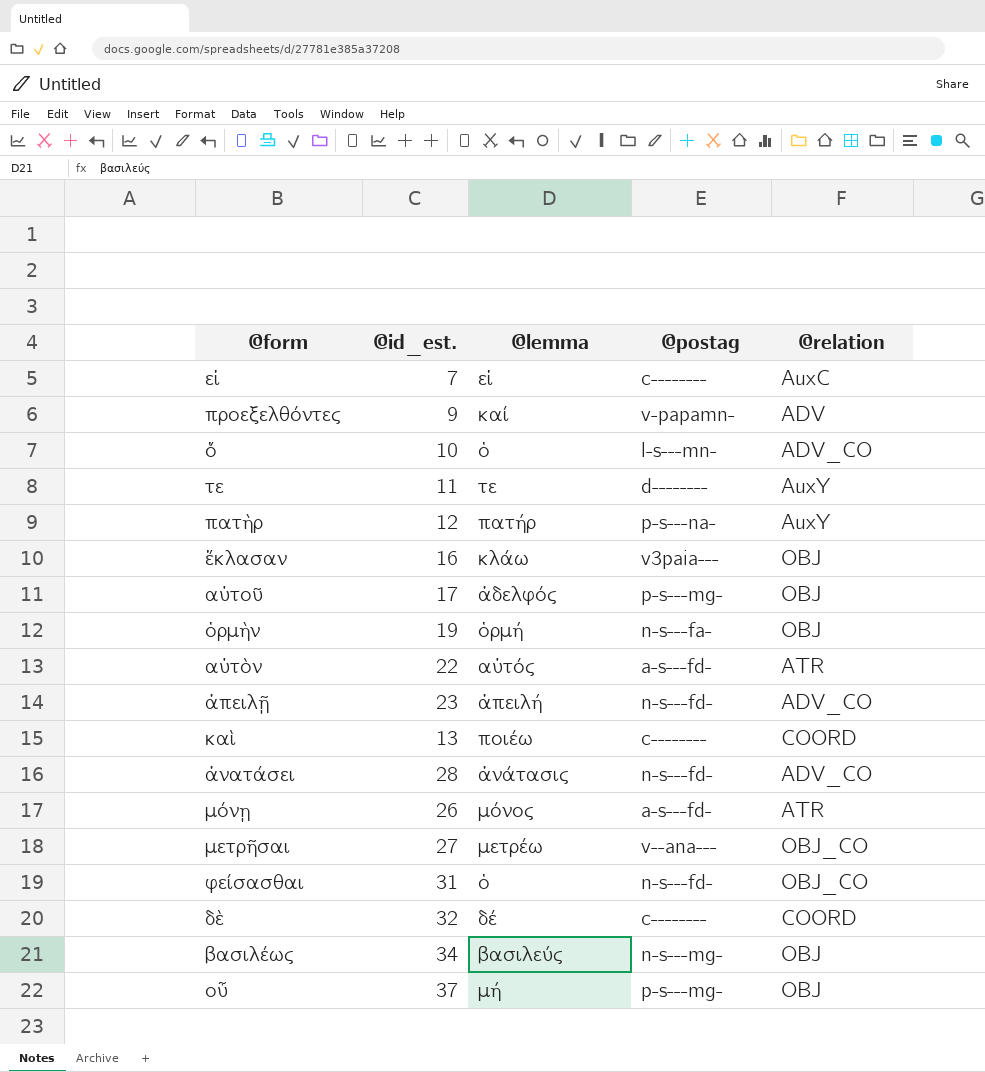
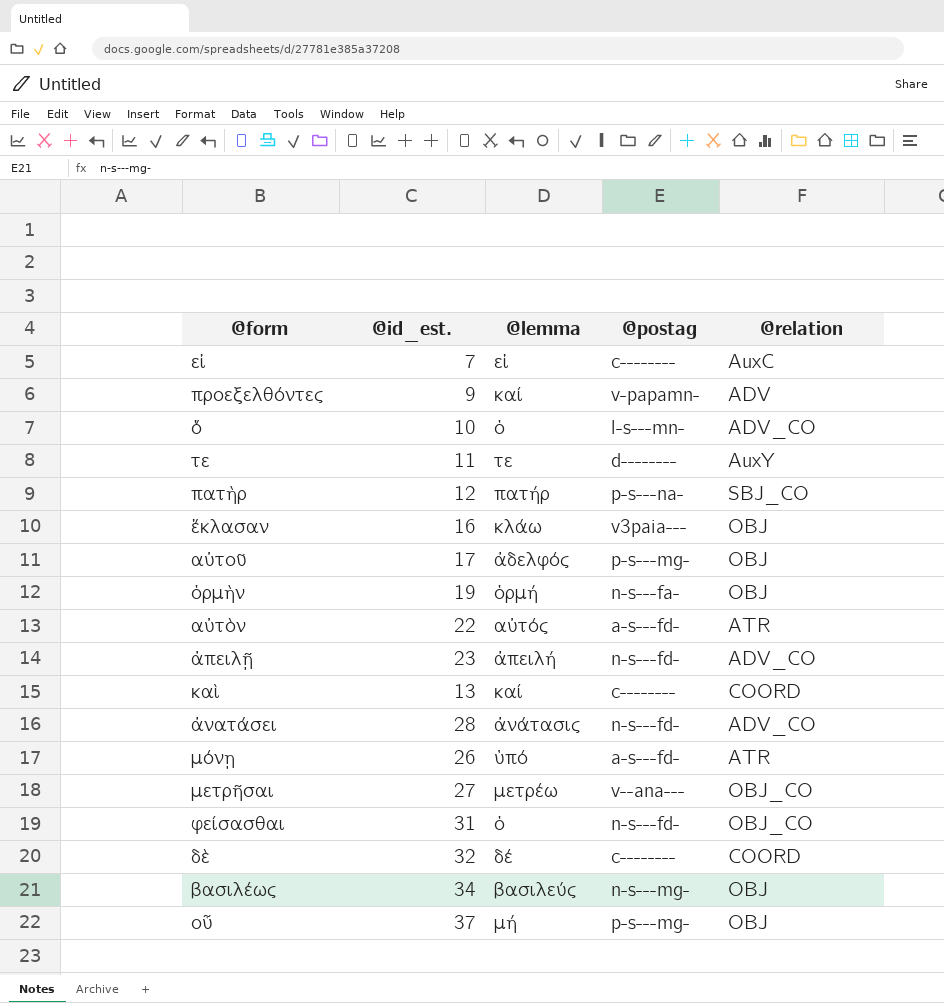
πατὴρ | @relation: AuxY -> SBJ_CO
καὶ | @lemma: ποιέω -> καί
μόνῃ | @lemma: μόνος -> ὑπό

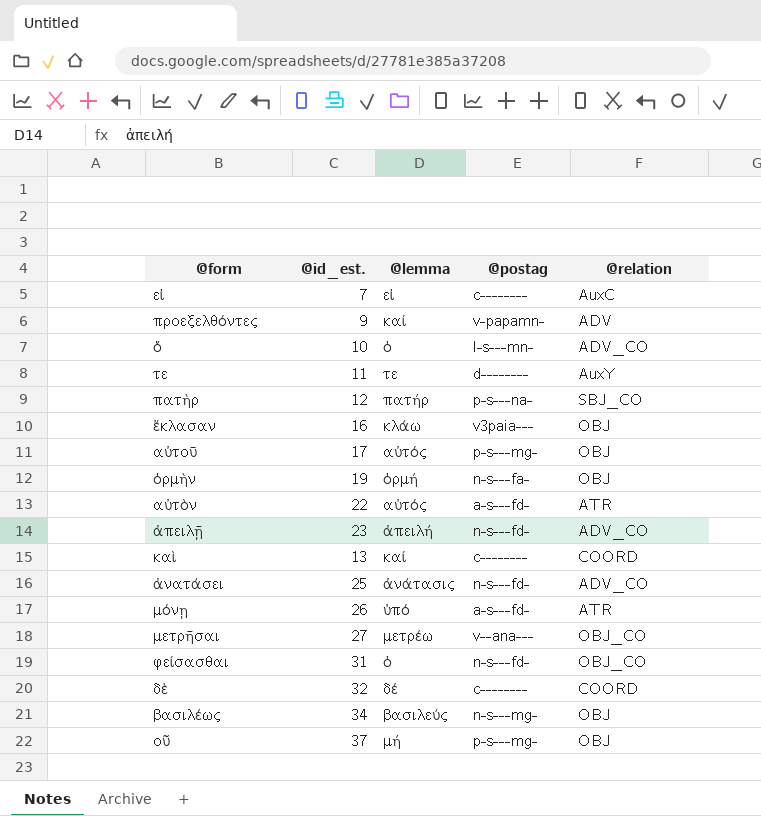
αὐτοῦ | @lemma: ἀδελφός -> αὐτός
ἀνατάσει | @id_est.: 28 -> 25

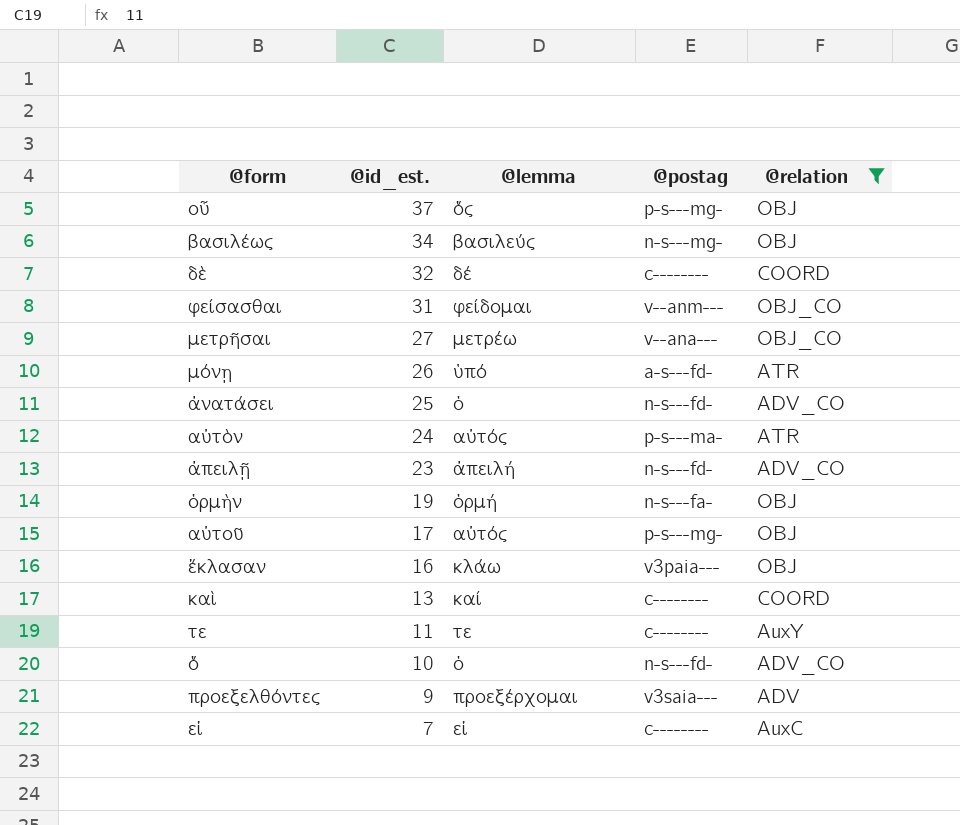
filter: none -> @relation != SBJ_CO
row order: none -> @id_est. descending
οὗ | @lemma: μή -> ὅς
φείσασθαι | @lemma: ὁ -> φείδομαι
φείσασθαι | @postag: n-s---fd- -> v--anm---
ἀνατάσει | @lemma: ἀνάτασις -> ὁ
αὐτὸν | @id_est.: 22 -> 24
αὐτὸν | @postag: a-s---fd- -> p-s---ma-
τε | @postag: d-------- -> c--------
ὅ | @postag: l-s---mn- -> n-s---fd-
προεξελθόντες | @lemma: καί -> προεξέρχομαι
προεξελθόντες | @postag: v-papamn- -> v3saia---

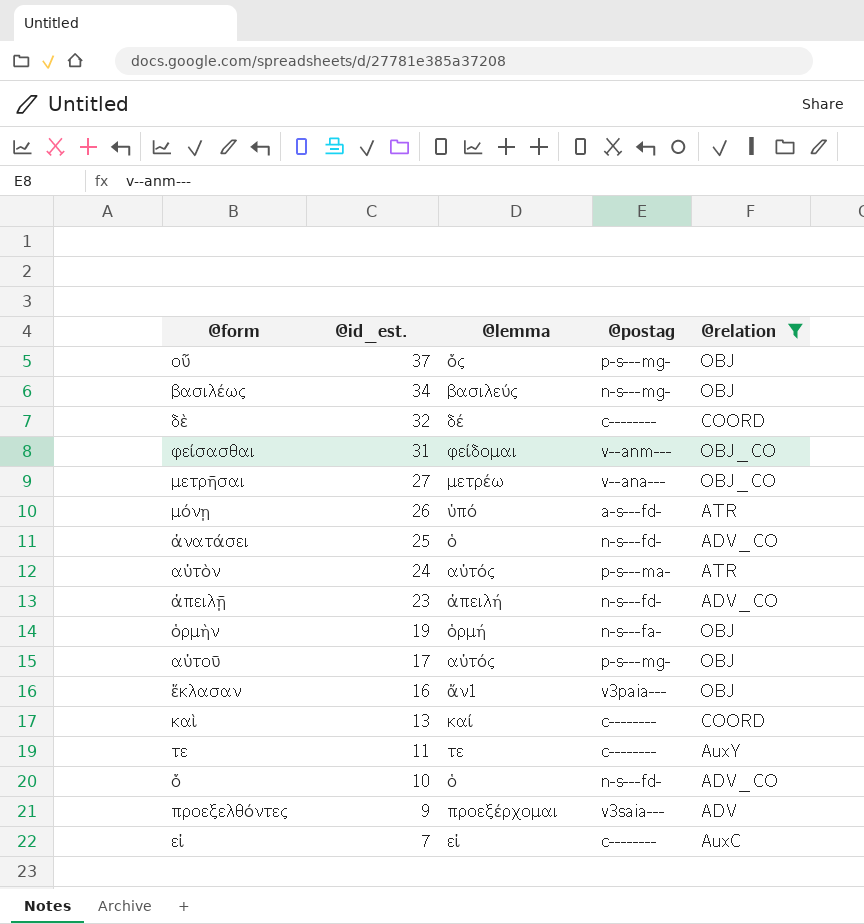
ἔκλασαν | @lemma: κλάω -> ἄν1

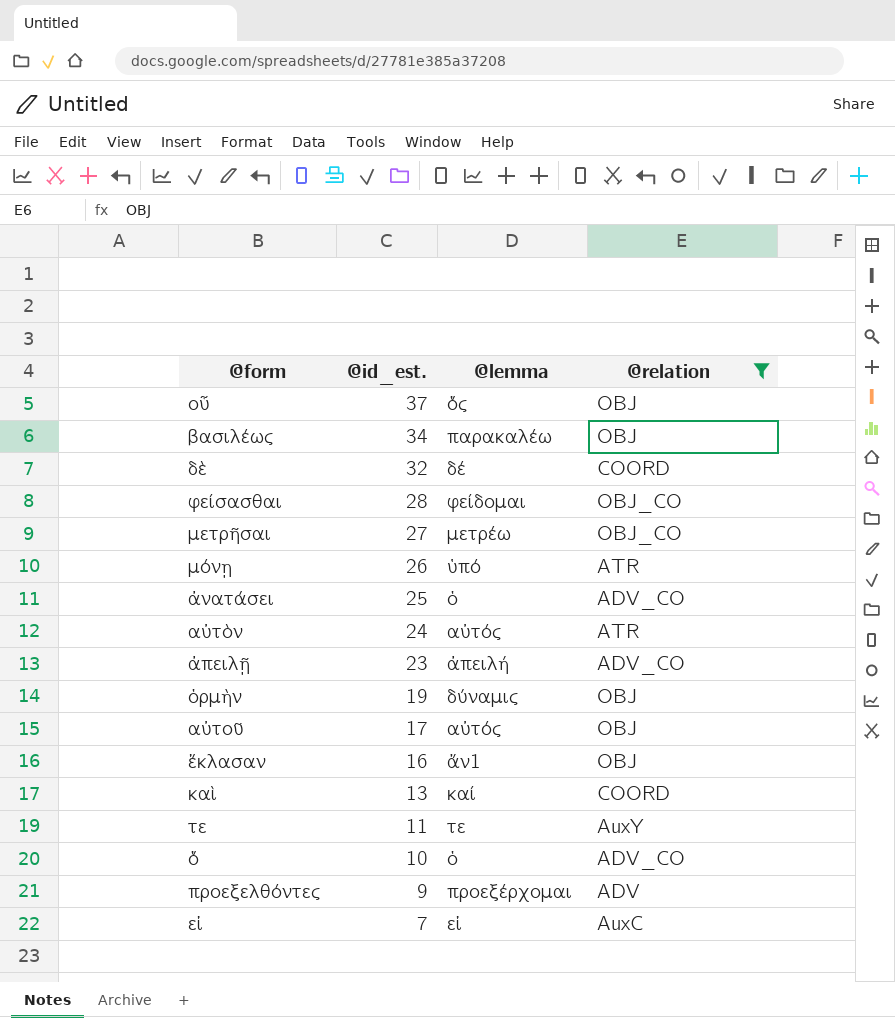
column @postag | position: 4 -> none
βασιλέως | @lemma: βασιλεύς -> παρακαλέω
φείσασθαι | @id_est.: 31 -> 28
ὁρμὴν | @lemma: ὁρμή -> δύναμις

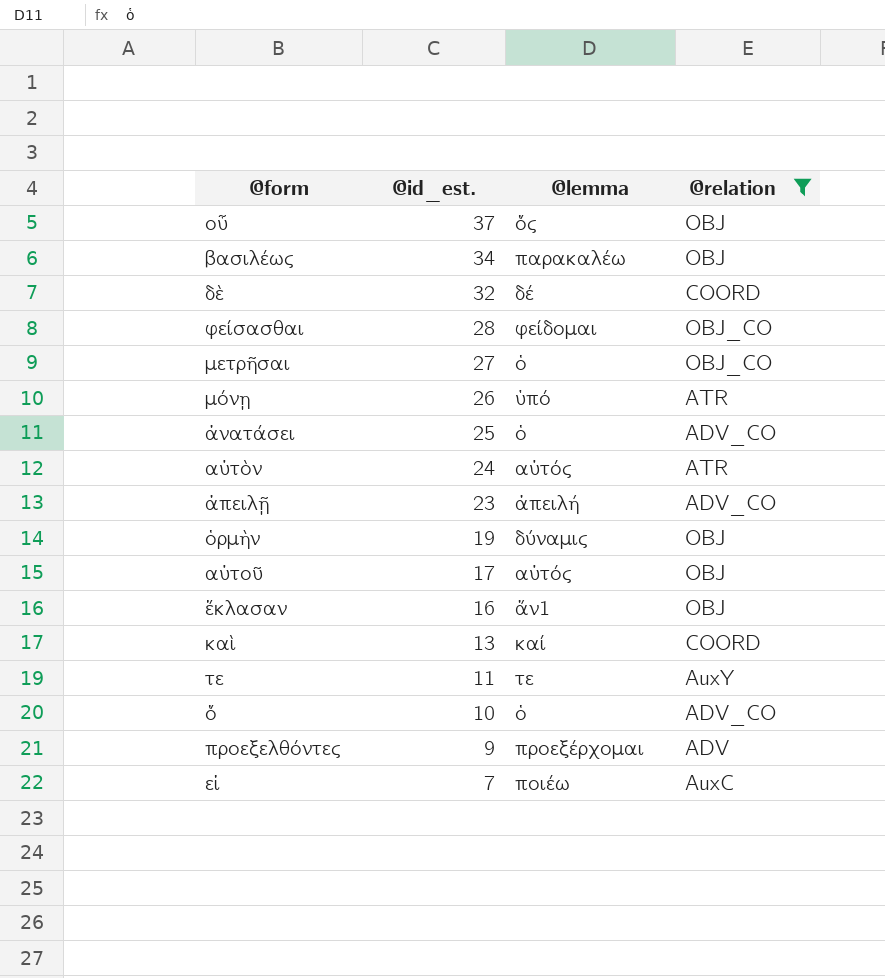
μετρῆσαι | @lemma: μετρέω -> ὁ
εἰ | @lemma: εἰ -> ποιέω

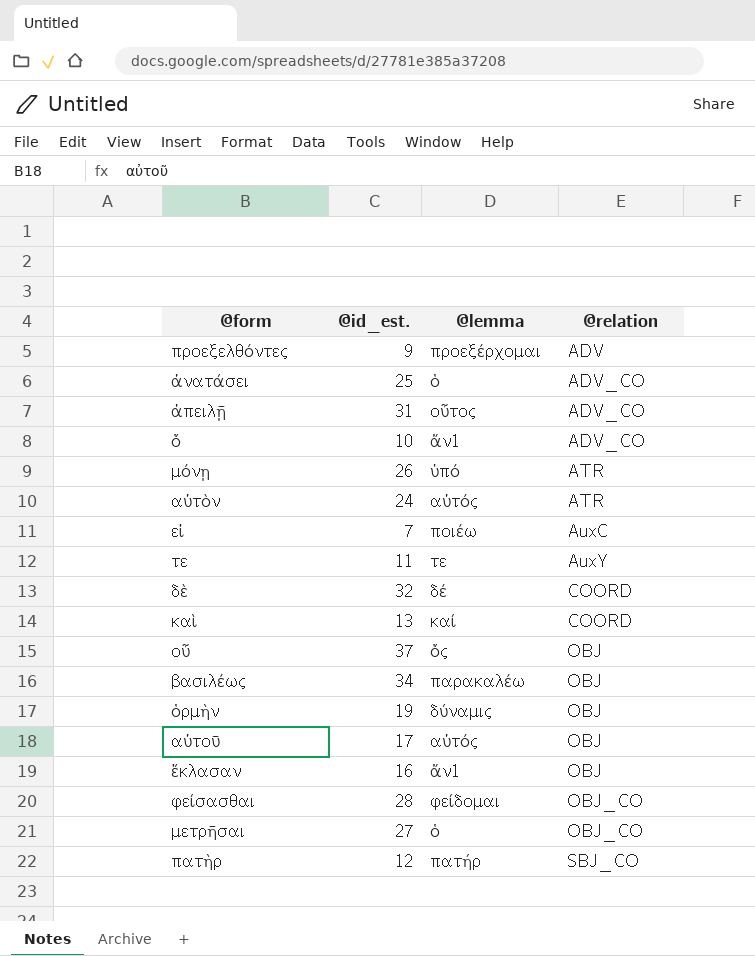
filter: @relation != SBJ_CO -> none
row order: @id_est. descending -> @relation ascending
ἀπειλῇ | @id_est.: 23 -> 31
ἀπειλῇ | @lemma: ἀπειλή -> οὗτος
ὅ | @lemma: ὁ -> ἄν1

